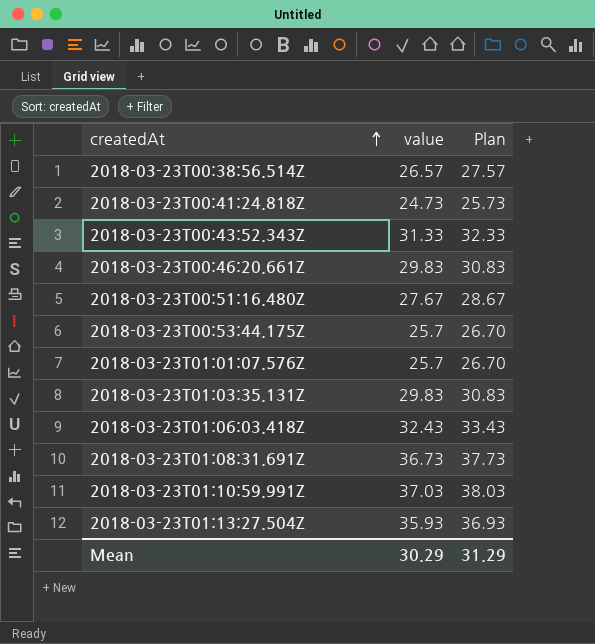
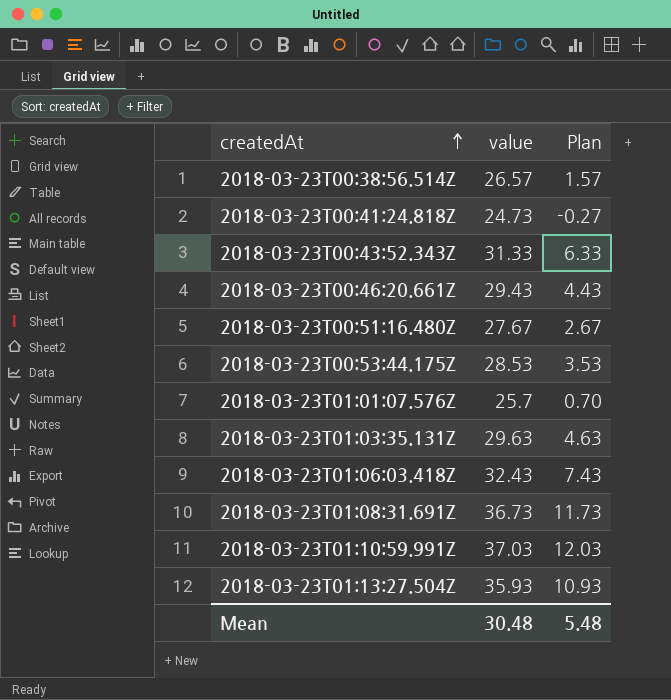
column Plan | formula: [value] + 1 -> [value] - 25
2018-03-23T00:46:20.661Z | value: 29.83 -> 29.43
2018-03-23T00:53:44.175Z | value: 25.7 -> 28.53
2018-03-23T01:03:35.131Z | value: 29.83 -> 29.63
Mean | value: 30.29 -> 30.48
Mean | Plan: 31.29 -> 5.48

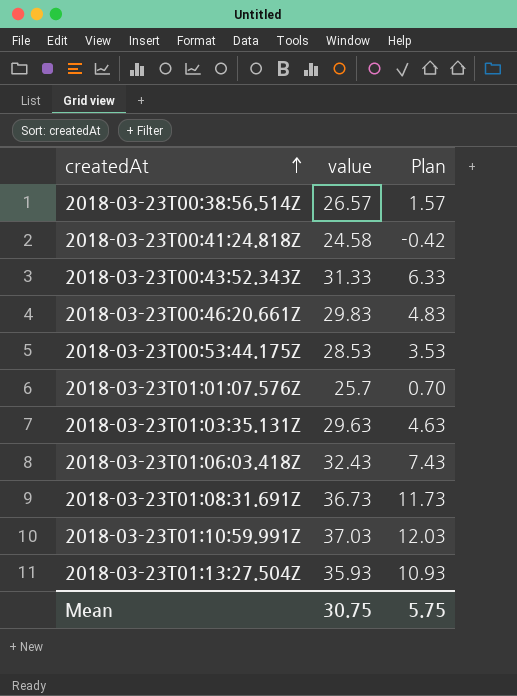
row 2018-03-23T00:51:16.480Z: 27.67 | 2.67 -> none
2018-03-23T00:41:24.818Z | value: 24.73 -> 24.58
2018-03-23T00:41:24.818Z | Plan: -0.27 -> -0.42
2018-03-23T00:46:20.661Z | value: 29.43 -> 29.83
2018-03-23T00:46:20.661Z | Plan: 4.43 -> 4.83
Mean | value: 30.48 -> 30.75
Mean | Plan: 5.48 -> 5.75

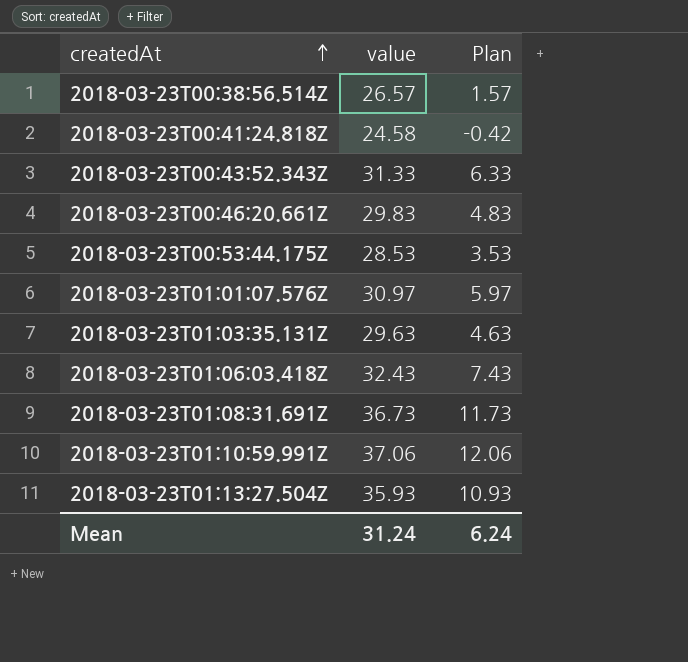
2018-03-23T01:01:07.576Z | value: 25.7 -> 30.97
2018-03-23T01:01:07.576Z | Plan: 0.70 -> 5.97
2018-03-23T01:10:59.991Z | value: 37.03 -> 37.06
2018-03-23T01:10:59.991Z | Plan: 12.03 -> 12.06
Mean | value: 30.75 -> 31.24
Mean | Plan: 5.75 -> 6.24

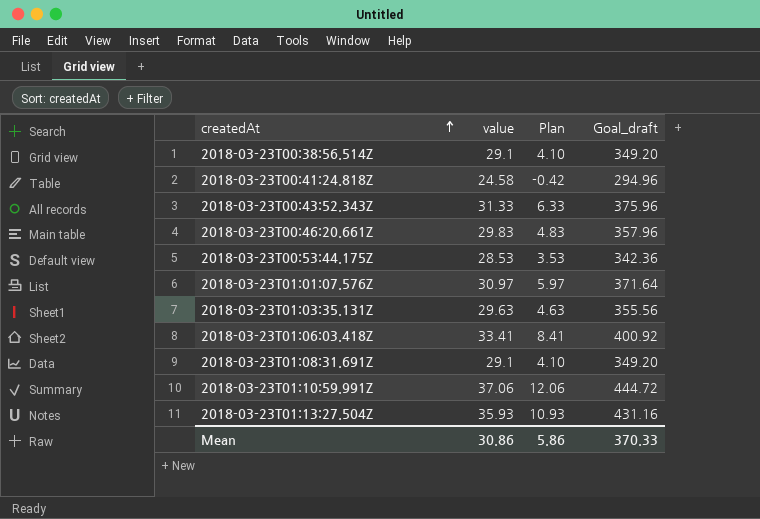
column Goal_draft | formula: none -> [value] * 12
2018-03-23T00:38:56.514Z | value: 26.57 -> 29.1
2018-03-23T00:38:56.514Z | Plan: 1.57 -> 4.10
2018-03-23T01:06:03.418Z | value: 32.43 -> 33.41
2018-03-23T01:06:03.418Z | Plan: 7.43 -> 8.41
2018-03-23T01:08:31.691Z | value: 36.73 -> 29.1
2018-03-23T01:08:31.691Z | Plan: 11.73 -> 4.10
Mean | value: 31.24 -> 30.86
Mean | Plan: 6.24 -> 5.86

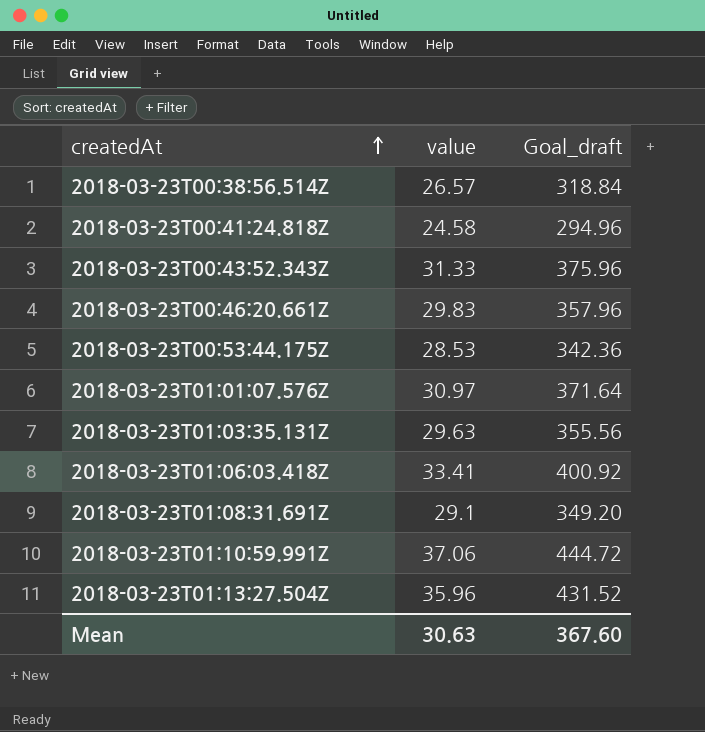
column Plan | formula: [value] - 25 -> none
2018-03-23T00:38:56.514Z | value: 29.1 -> 26.57
2018-03-23T00:38:56.514Z | Goal_draft: 349.20 -> 318.84
2018-03-23T01:13:27.504Z | value: 35.93 -> 35.96
2018-03-23T01:13:27.504Z | Goal_draft: 431.16 -> 431.52
Mean | value: 30.86 -> 30.63
Mean | Goal_draft: 370.33 -> 367.60

